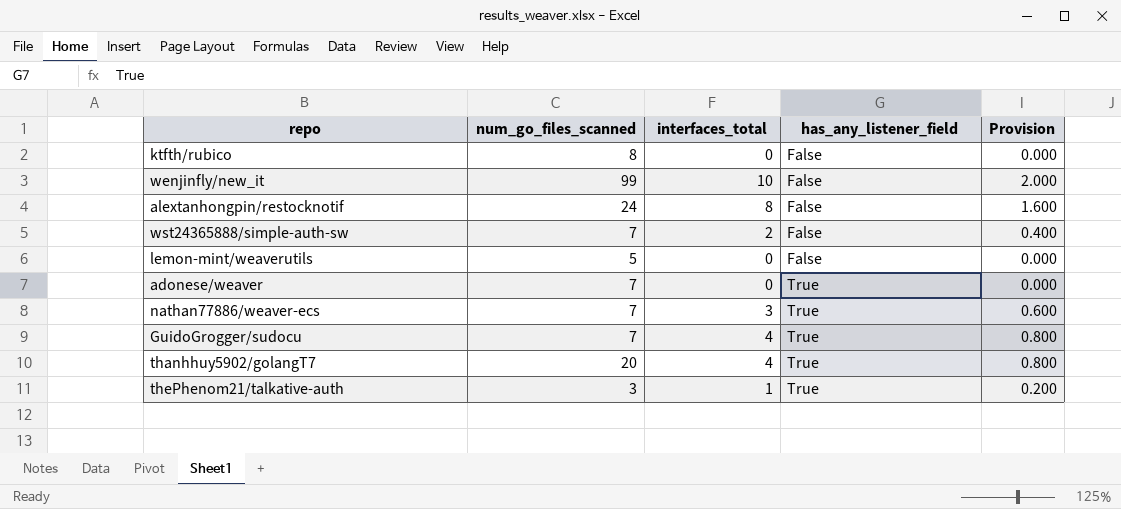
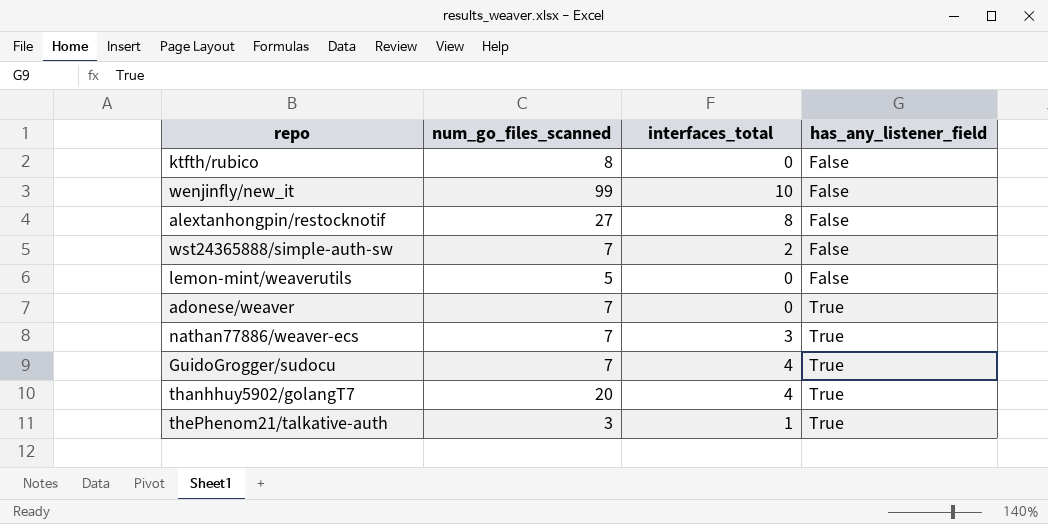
column Provision | formula: [interfaces_total] * 0.2 -> none
alextanhongpin/restocknotif | num_go_files_scanned: 24 -> 27

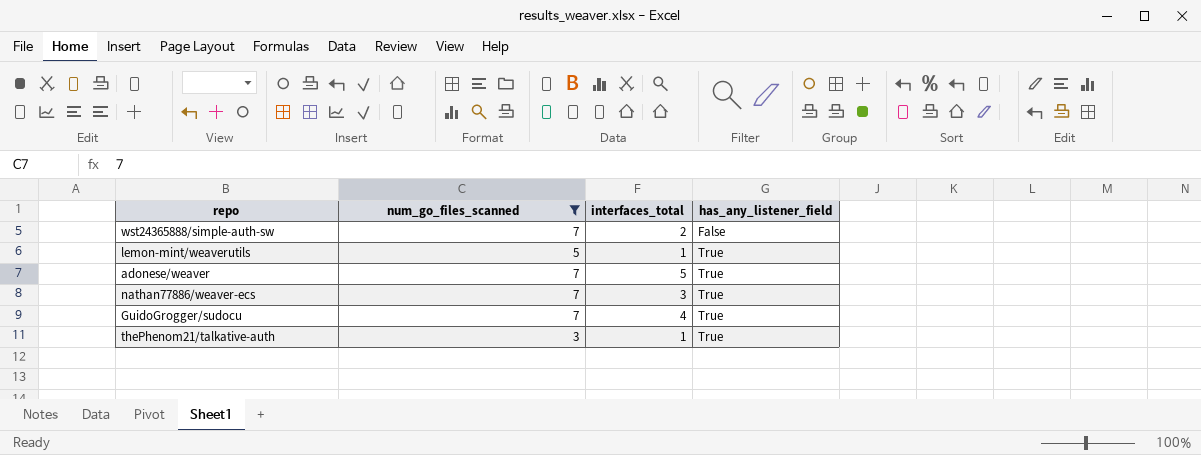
filter: none -> num_go_files_scanned <= 7
lemon-mint/weaverutils | interfaces_total: 0 -> 1
lemon-mint/weaverutils | has_any_listener_field: False -> True
adonese/weaver | interfaces_total: 0 -> 5

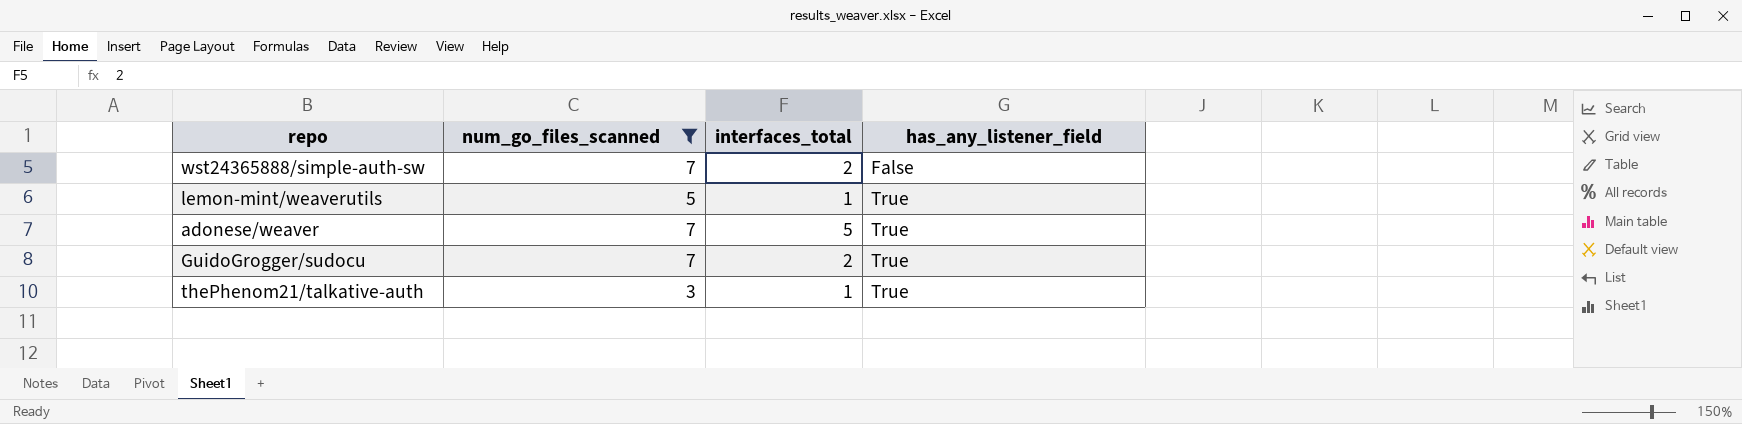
row nathan77886/weaver-ecs: 7 | 3 | True -> none
GuidoGrogger/sudocu | interfaces_total: 4 -> 2

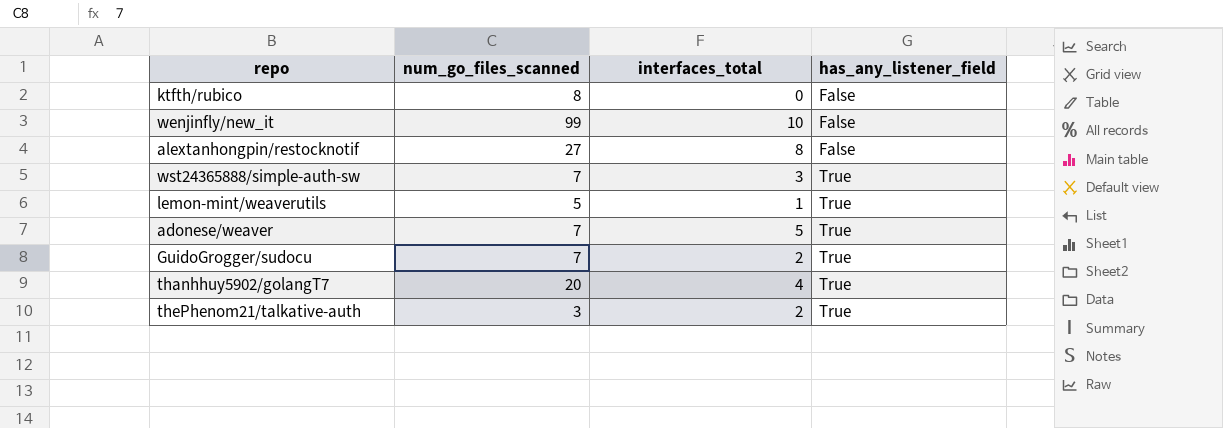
filter: num_go_files_scanned <= 7 -> none
wst24365888/simple-auth-sw | interfaces_total: 2 -> 3
wst24365888/simple-auth-sw | has_any_listener_field: False -> True
thePhenom21/talkative-auth | interfaces_total: 1 -> 2

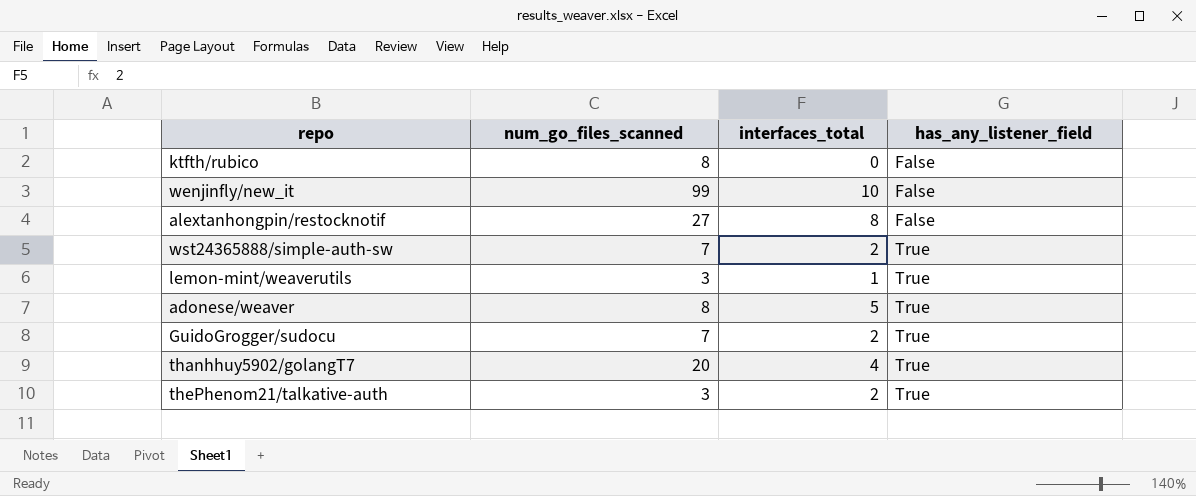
wst24365888/simple-auth-sw | interfaces_total: 3 -> 2
lemon-mint/weaverutils | num_go_files_scanned: 5 -> 3
adonese/weaver | num_go_files_scanned: 7 -> 8

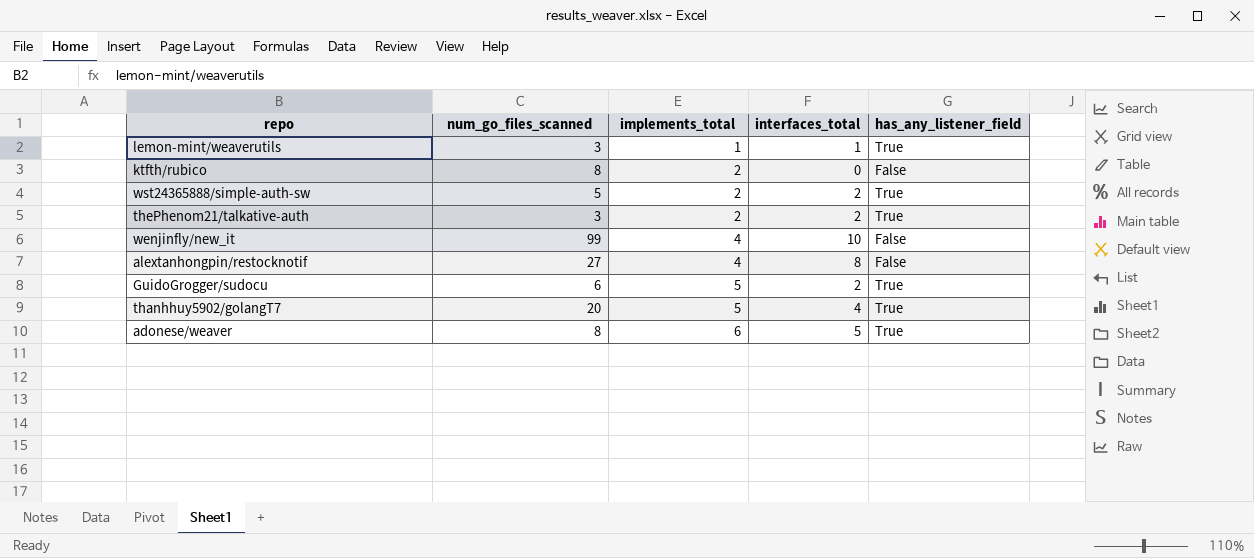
row order: has_any_listener_field ascending -> implements_total ascending
column implements_total | position: none -> 3
wst24365888/simple-auth-sw | num_go_files_scanned: 7 -> 5
GuidoGrogger/sudocu | num_go_files_scanned: 7 -> 6

